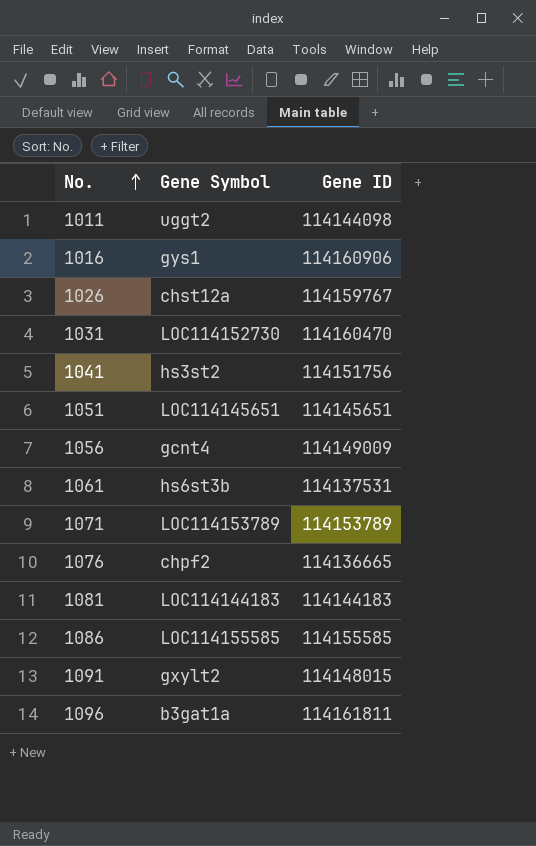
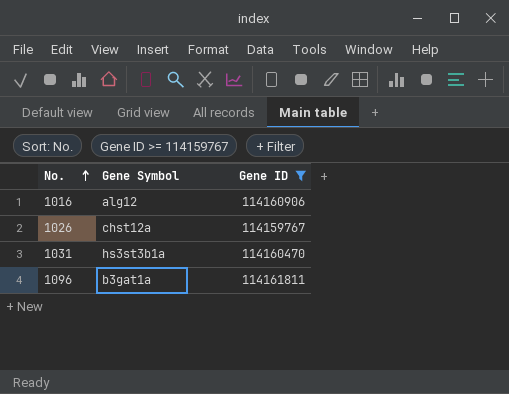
filter: none -> Gene ID >= 114159767
1016 | Gene Symbol: gys1 -> alg12
1031 | Gene Symbol: LOC114152730 -> hs3st3b1a

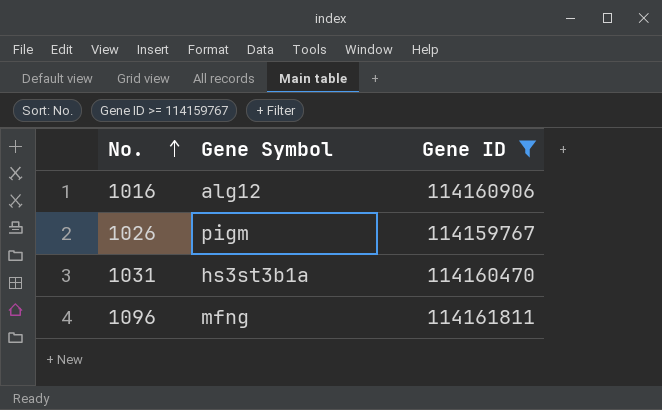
1026 | Gene Symbol: chst12a -> pigm
1096 | Gene Symbol: b3gat1a -> mfng

